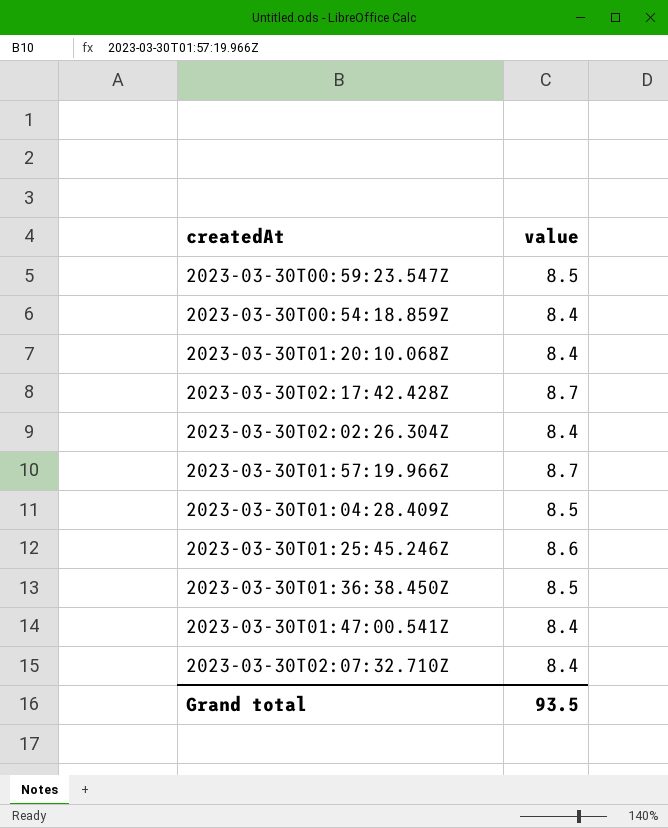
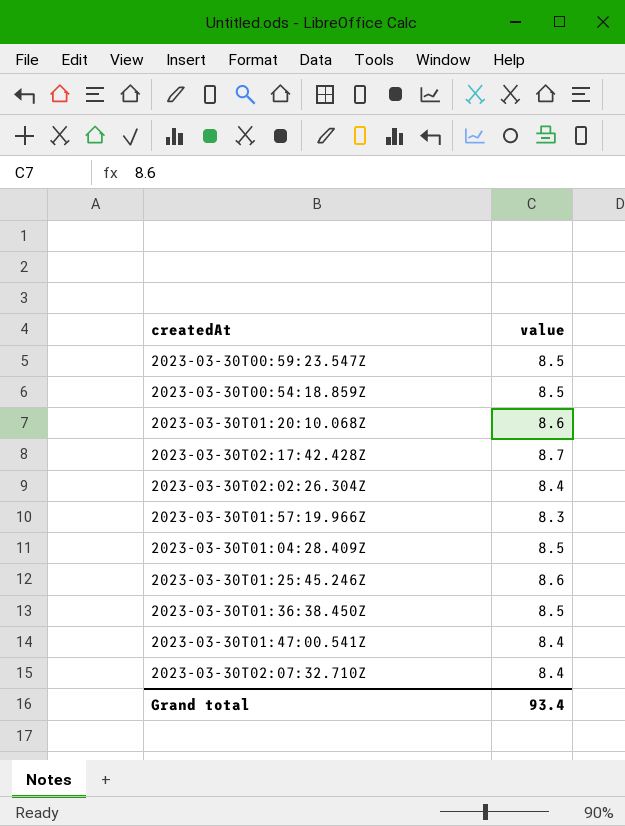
2023-03-30T00:54:18.859Z | value: 8.4 -> 8.5
2023-03-30T01:20:10.068Z | value: 8.4 -> 8.6
2023-03-30T01:57:19.966Z | value: 8.7 -> 8.3
Grand total | value: 93.5 -> 93.4

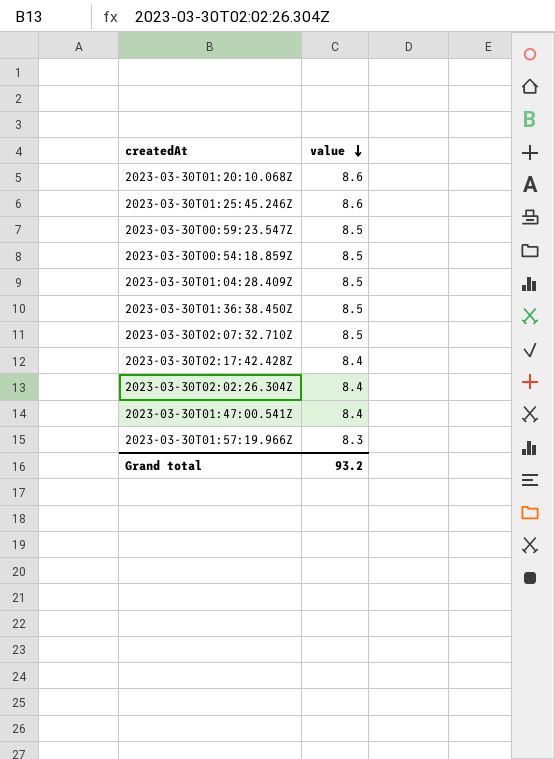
row order: none -> value descending
2023-03-30T02:07:32.710Z | value: 8.4 -> 8.5
2023-03-30T02:17:42.428Z | value: 8.7 -> 8.4
Grand total | value: 93.4 -> 93.2

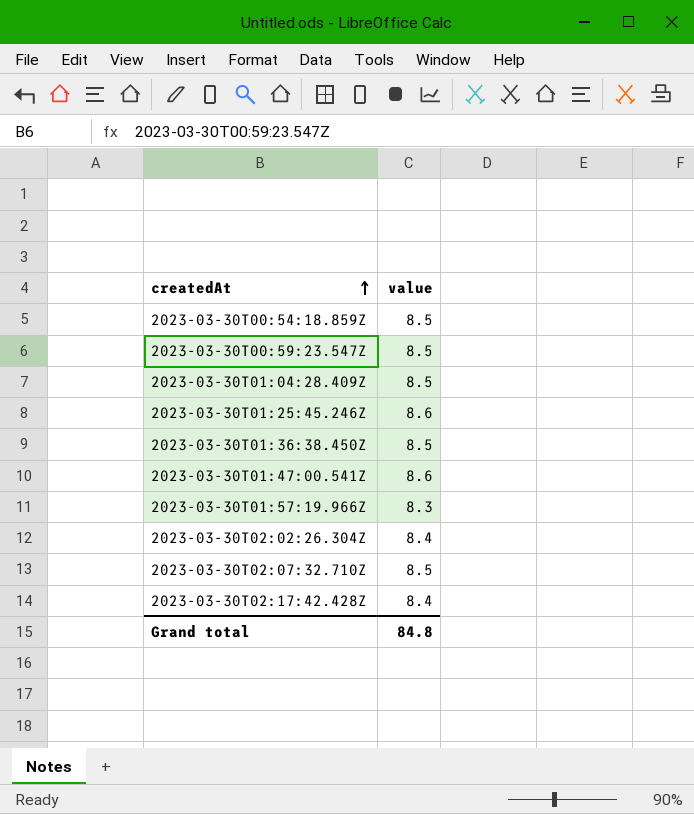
row order: value descending -> createdAt ascending
row 2023-03-30T01:20:10.068Z: 8.6 -> none
2023-03-30T01:47:00.541Z | value: 8.4 -> 8.6
Grand total | value: 93.2 -> 84.8

